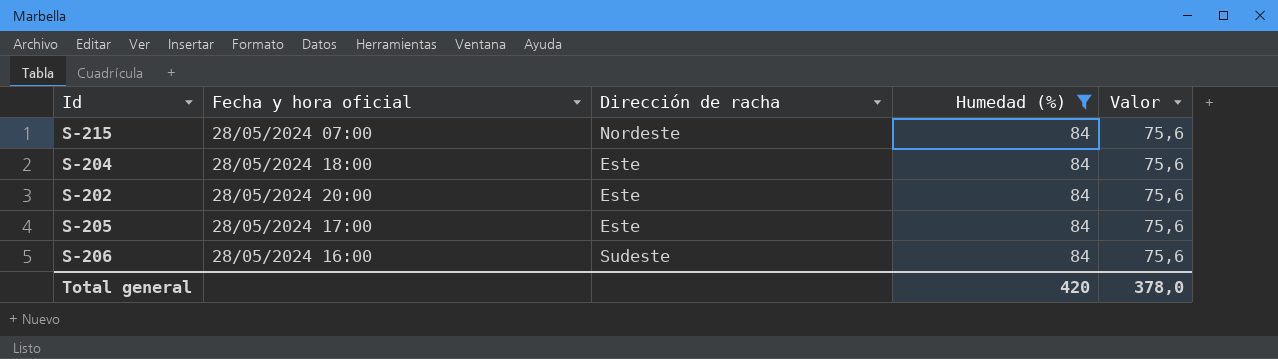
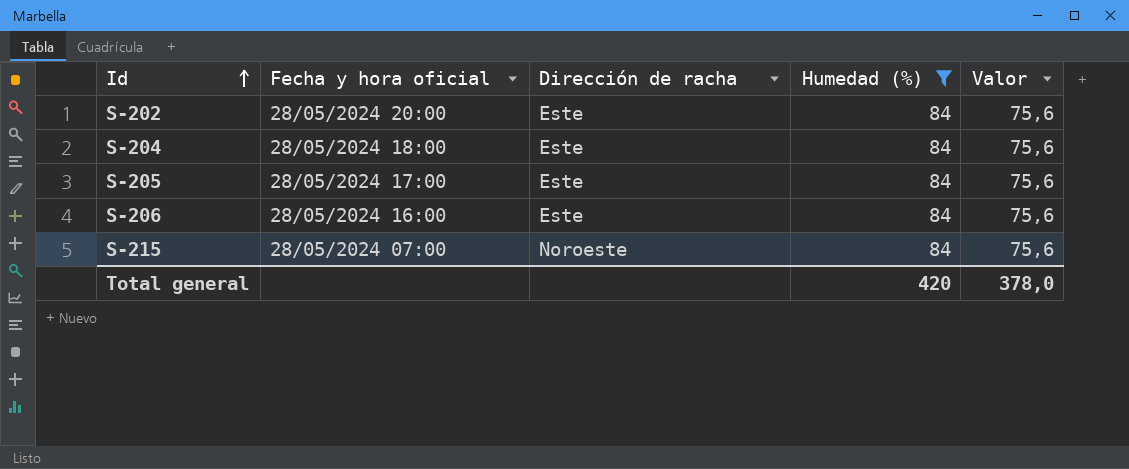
row order: none -> Id ascending
S-206 | Dirección de racha: Sudeste -> Este
S-215 | Dirección de racha: Nordeste -> Noroeste

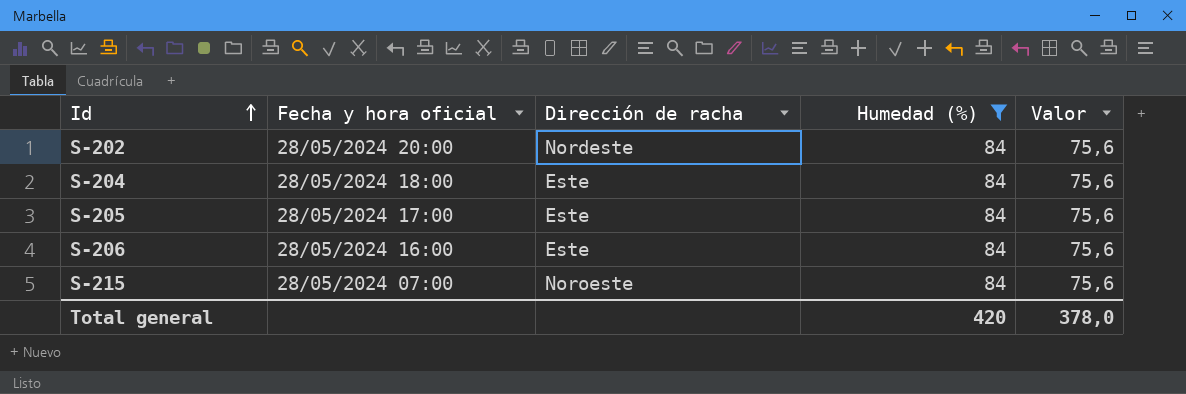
S-202 | Dirección de racha: Este -> Nordeste

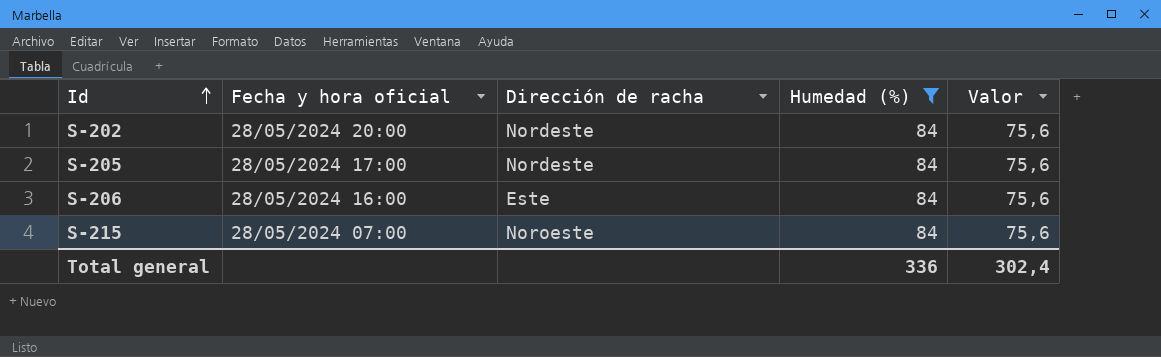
row S-204: 28/05/2024 18:00 | Este | 84 | 75,6 -> none
S-205 | Dirección de racha: Este -> Nordeste
Total general | Humedad (%): 420 -> 336
Total general | Valor: 378,0 -> 302,4

